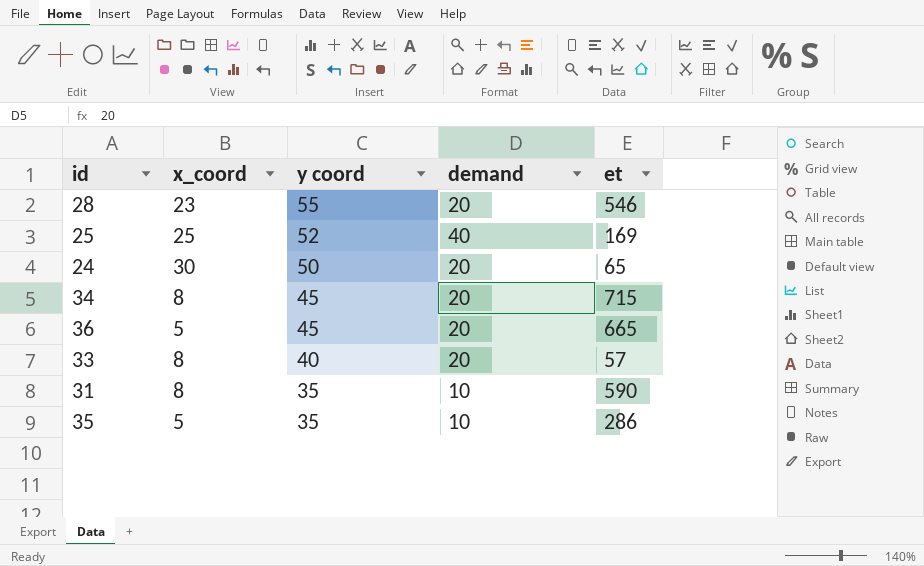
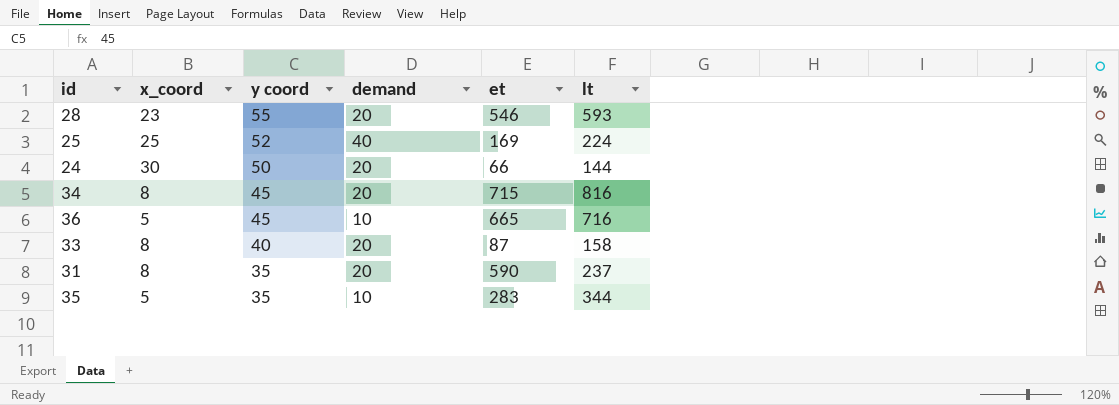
column lt | position: none -> 6
24 | et: 65 -> 66
36 | demand: 20 -> 10
33 | et: 57 -> 87
31 | demand: 10 -> 20
35 | et: 286 -> 283

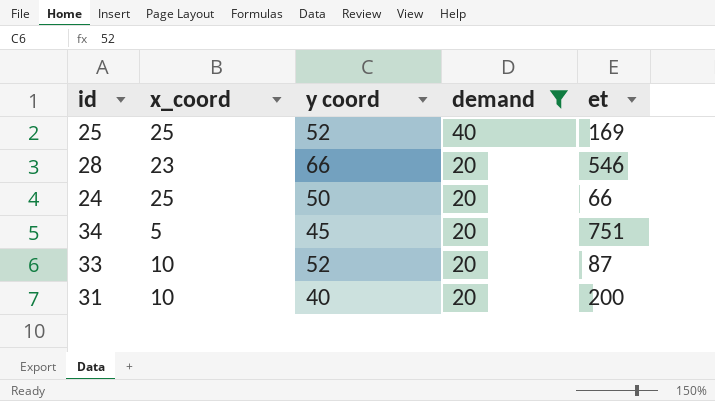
filter: none -> demand != 10
row order: y coord descending -> demand descending
column lt | position: 6 -> none
28 | y coord: 55 -> 66
24 | x_coord: 30 -> 25
34 | x_coord: 8 -> 5
34 | et: 715 -> 751
33 | x_coord: 8 -> 10
33 | y coord: 40 -> 52
31 | x_coord: 8 -> 10
31 | y coord: 35 -> 40
31 | et: 590 -> 200

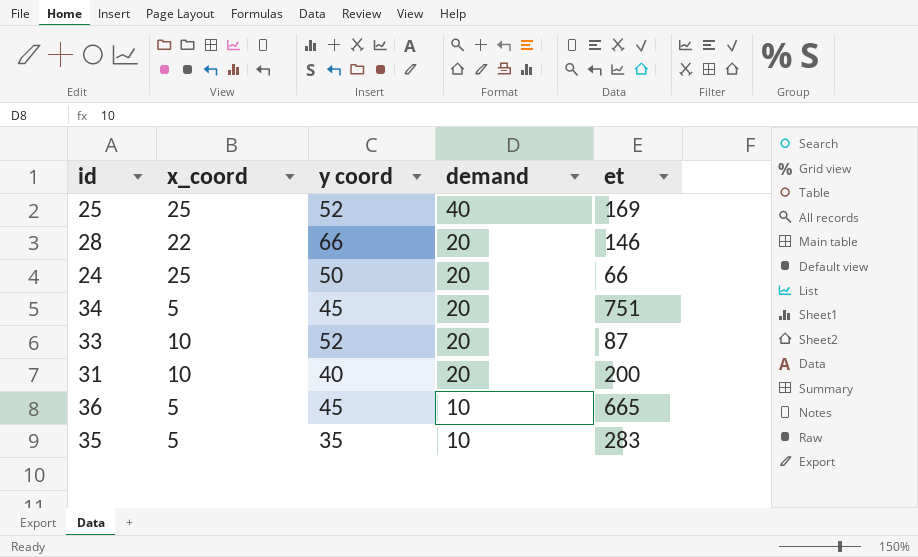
filter: demand != 10 -> none
28 | x_coord: 23 -> 22
28 | et: 546 -> 146

